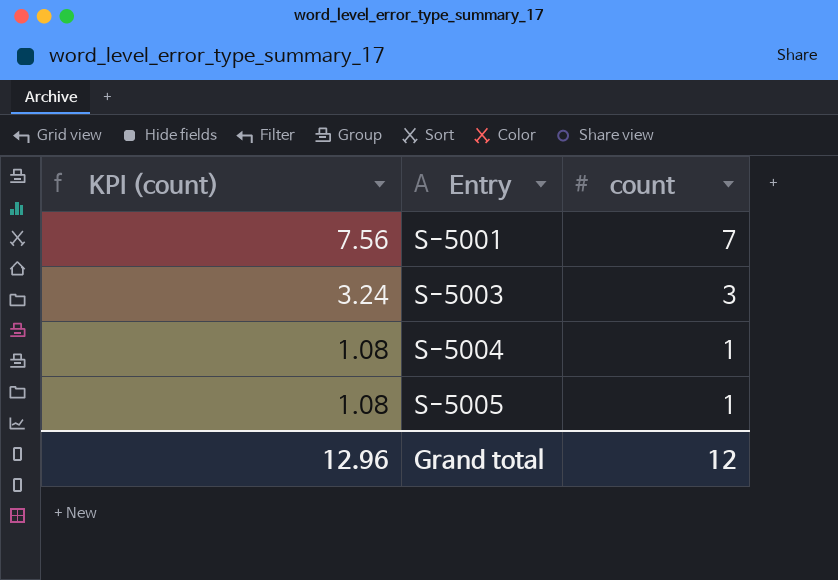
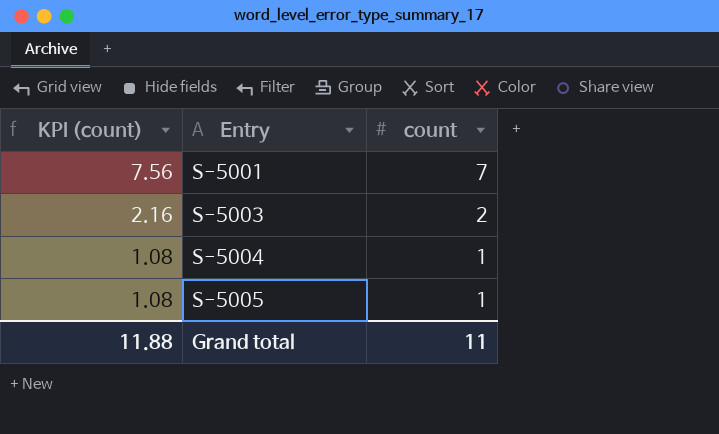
S-5003 | KPI (count): 3.24 -> 2.16
S-5003 | count: 3 -> 2
Grand total | KPI (count): 12.96 -> 11.88
Grand total | count: 12 -> 11

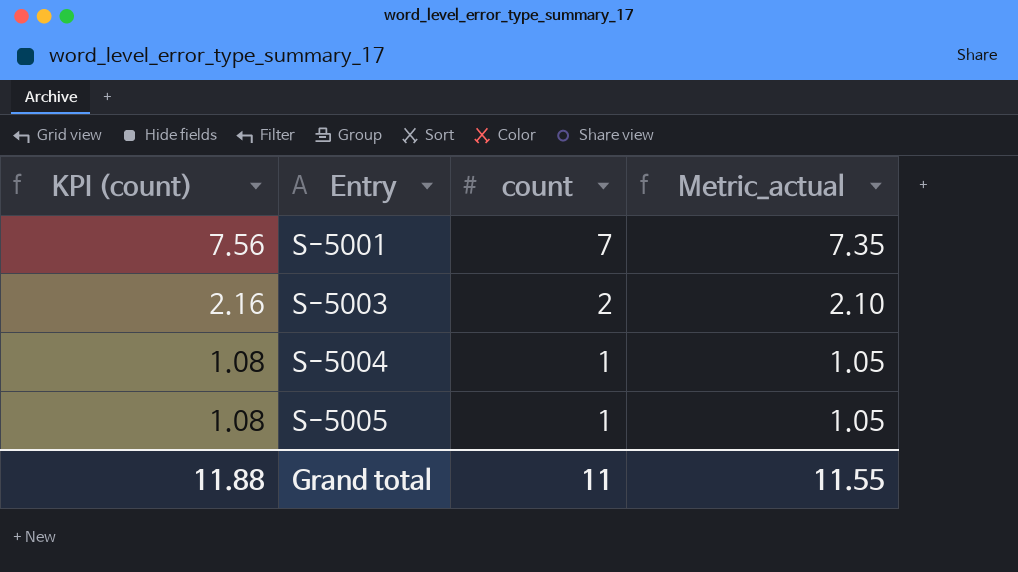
column Metric_actual | formula: none -> [count] * 1.05

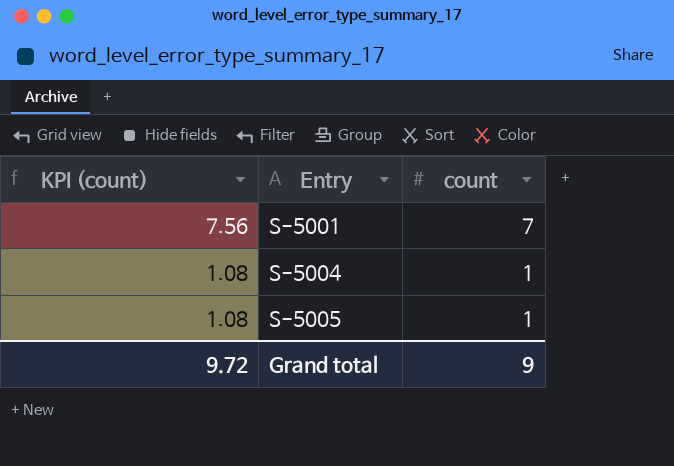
column Metric_actual | formula: [count] * 1.05 -> none
row S-5003: 2.16 | 2 | 2.10 -> none
Grand total | KPI (count): 11.88 -> 9.72
Grand total | count: 11 -> 9

